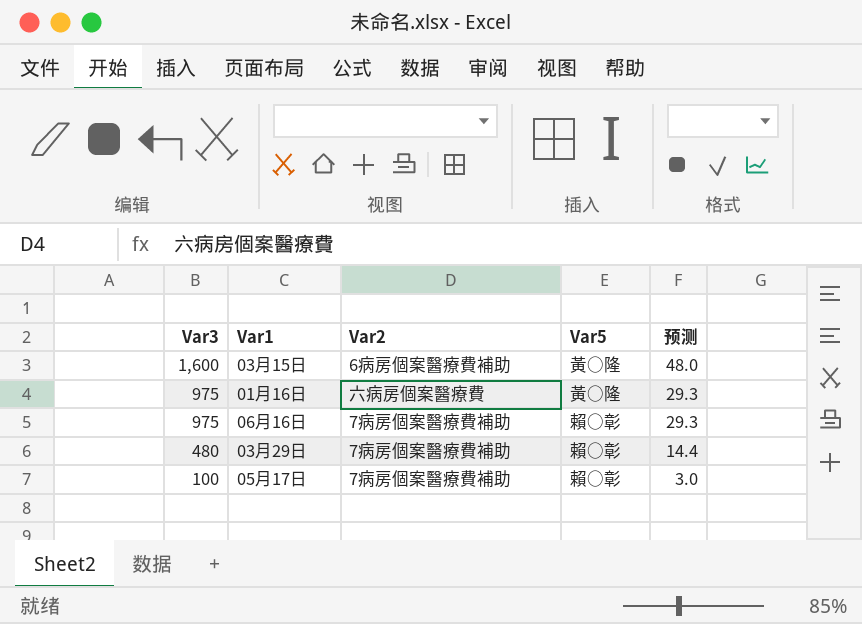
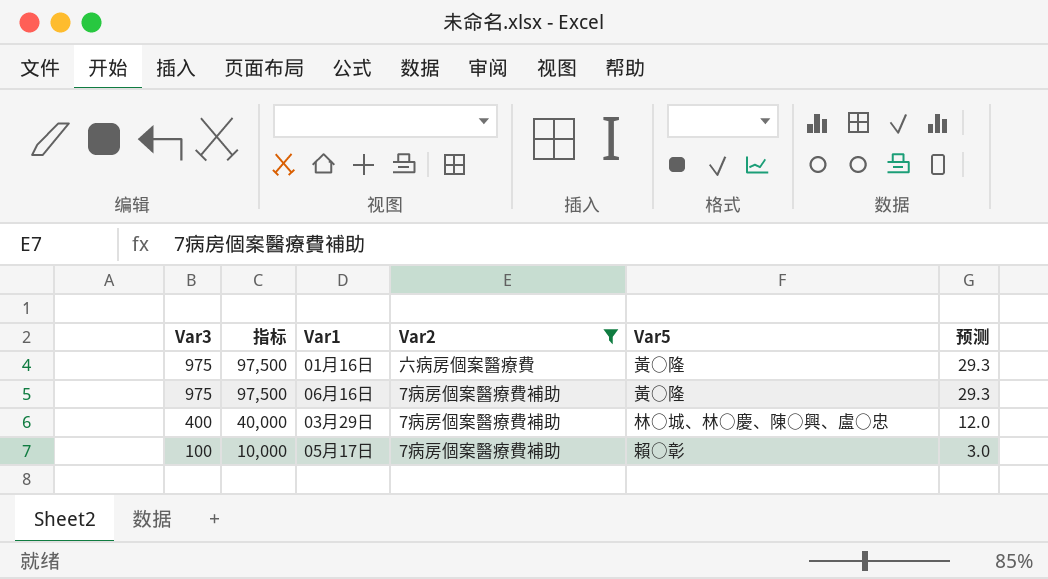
filter: none -> Var2 != 6病房個案醫療費補助
column 指标 | formula: none -> [Var3] * 100
06月16日 | Var5: 賴○彰 -> 黃○隆
03月29日 | Var3: 480 -> 400
03月29日 | Var5: 賴○彰 -> 林○城、林○慶、陳○興、盧○忠
03月29日 | 预测: 14.4 -> 12.0

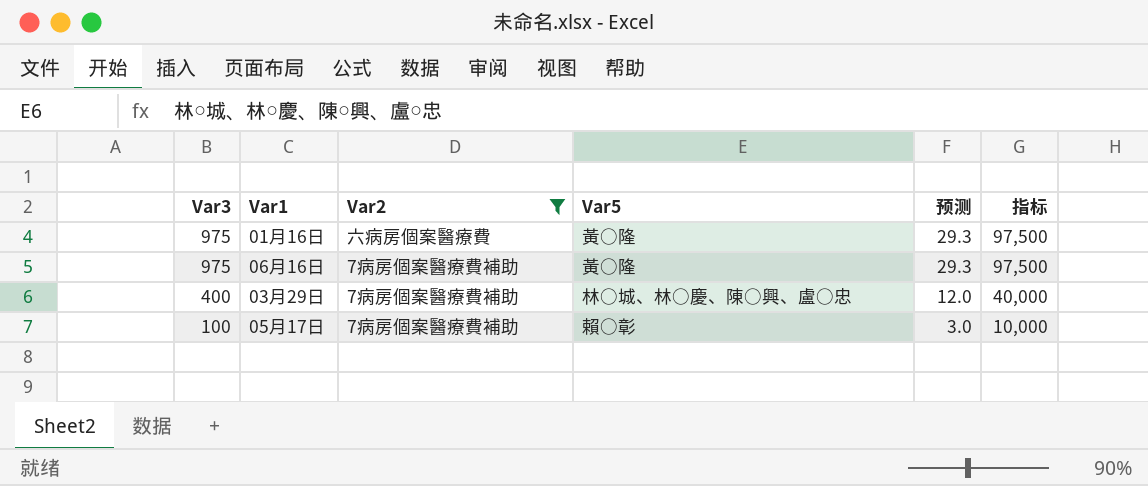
column 指标 | position: 2 -> 6

